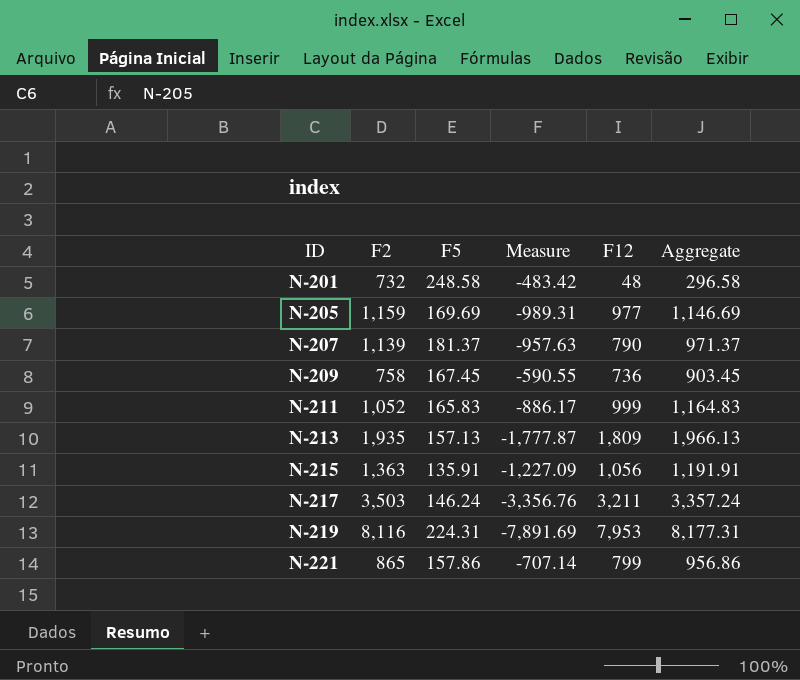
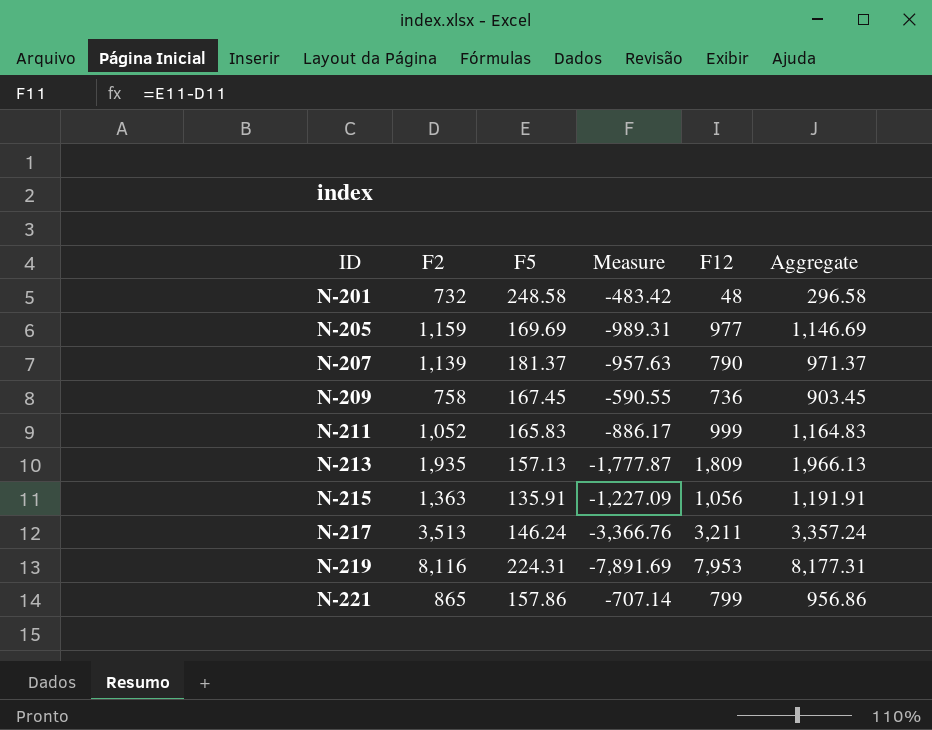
N-217 | F2: 3,503 -> 3,513
N-217 | Measure: -3,356.76 -> -3,366.76

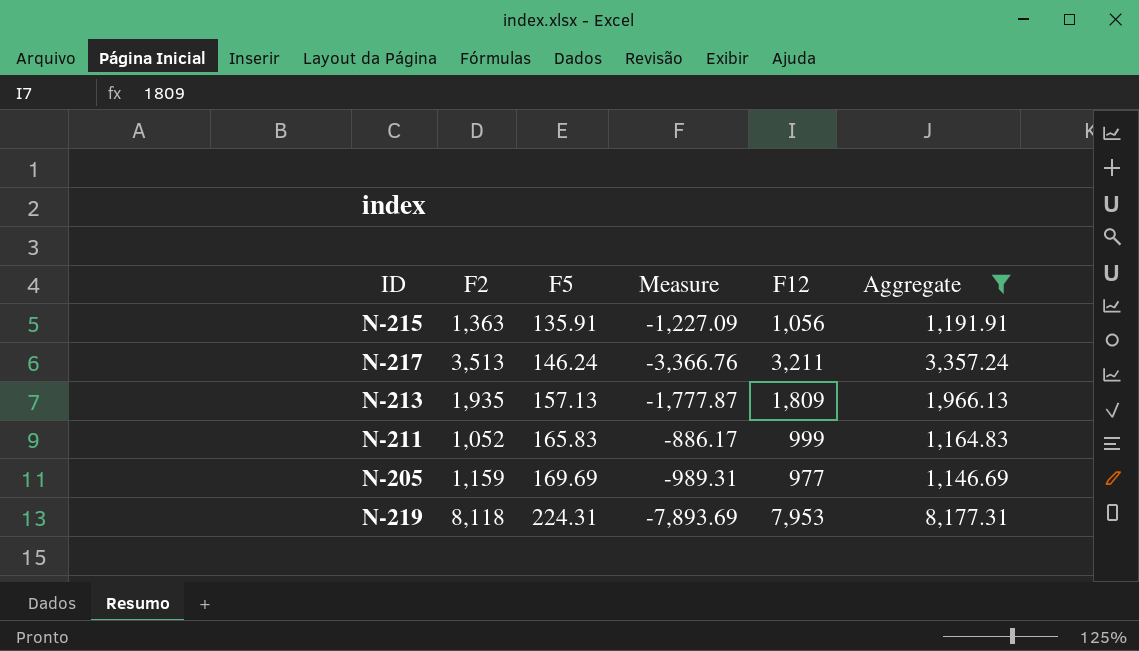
filter: none -> Aggregate >= 1,146.69
row order: ID ascending -> F5 ascending
N-219 | F2: 8,116 -> 8,118
N-219 | Measure: -7,891.69 -> -7,893.69

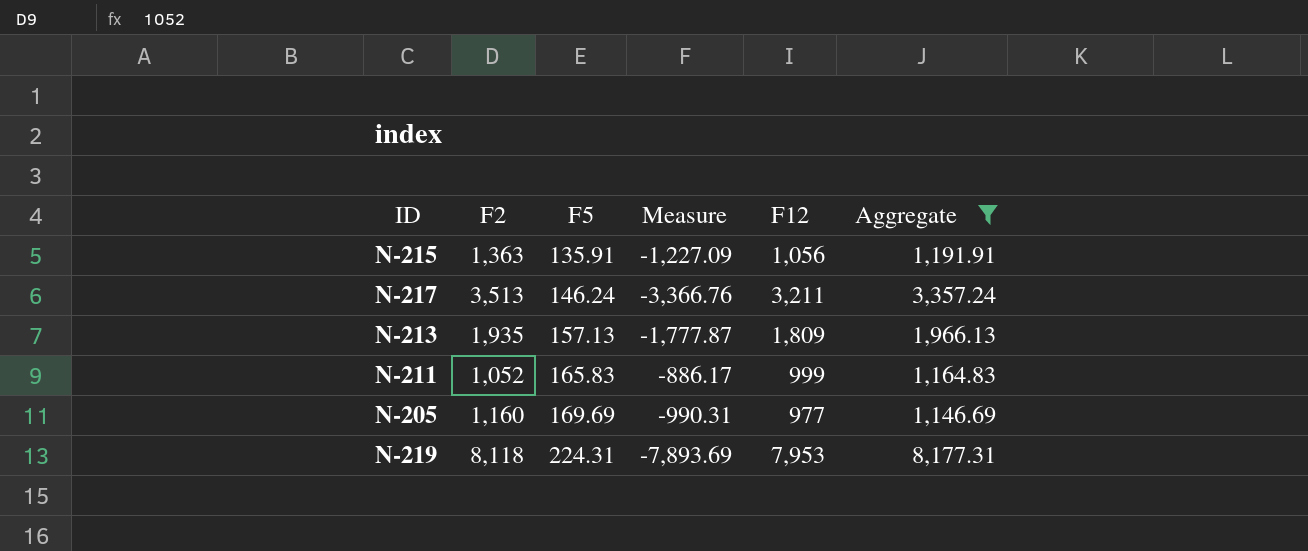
N-205 | F2: 1,159 -> 1,160
N-205 | Measure: -989.31 -> -990.31

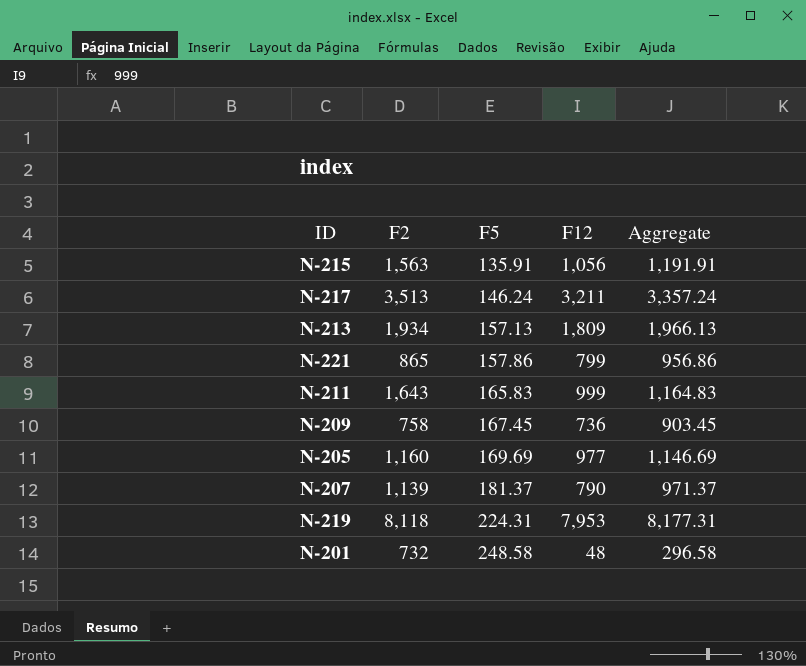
filter: Aggregate >= 1,146.69 -> none
column Measure | formula: [F5] - [F2] -> none
N-215 | F2: 1,363 -> 1,563
N-213 | F2: 1,935 -> 1,934
N-211 | F2: 1,052 -> 1,643

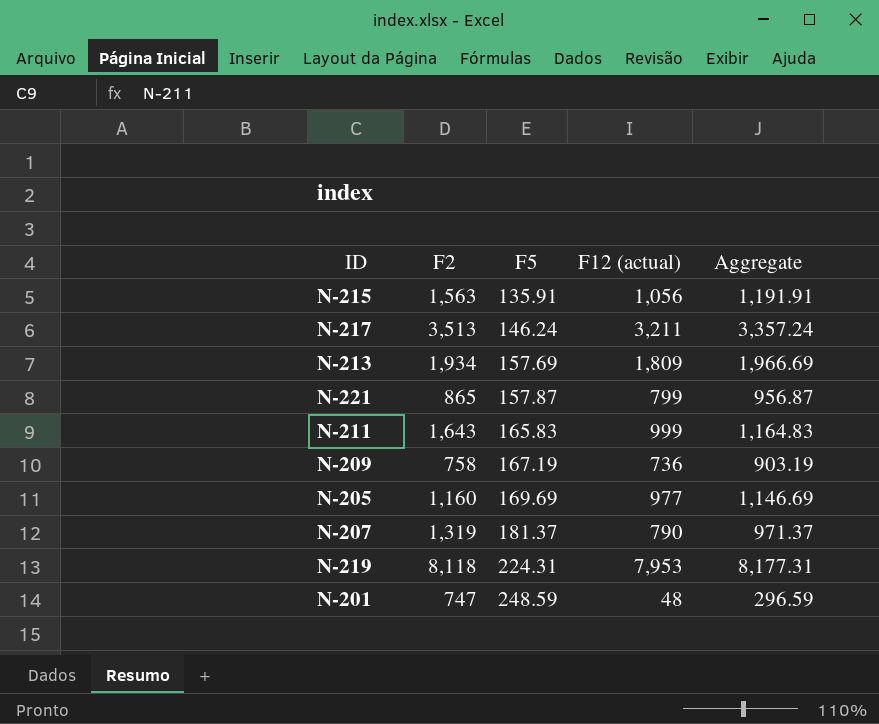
column name: F12 -> F12 (actual)
N-213 | F5: 157.13 -> 157.69
N-213 | Aggregate: 1,966.13 -> 1,966.69
N-221 | F5: 157.86 -> 157.87
N-221 | Aggregate: 956.86 -> 956.87
N-209 | F5: 167.45 -> 167.19
N-209 | Aggregate: 903.45 -> 903.19
N-207 | F2: 1,139 -> 1,319
N-201 | F2: 732 -> 747
N-201 | F5: 248.58 -> 248.59
N-201 | Aggregate: 296.58 -> 296.59

